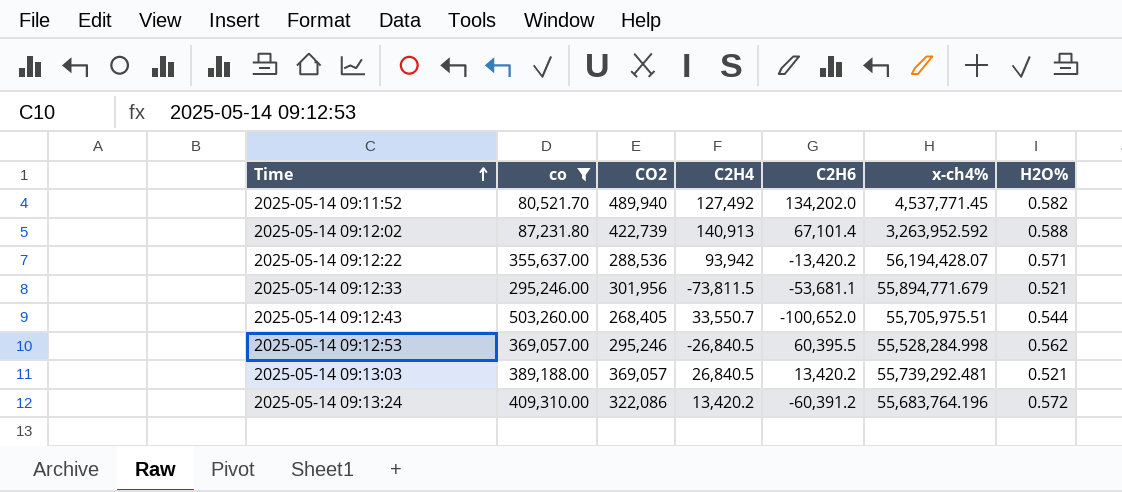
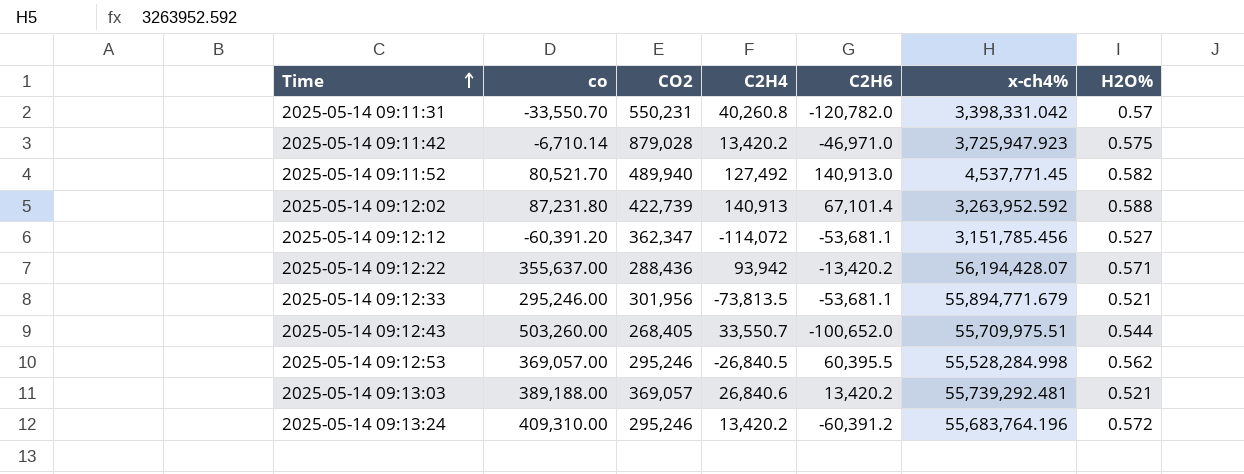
filter: co >= 80,521.70 -> none
2025-05-14 09:11:52 | C2H6: 134,202.0 -> 140,913.0
2025-05-14 09:12:22 | CO2: 288,536 -> 288,436
2025-05-14 09:12:33 | C2H4: -73,811.5 -> -73,813.5
2025-05-14 09:12:43 | x-ch4%: 55,705,975.51 -> 55,709,975.51
2025-05-14 09:13:03 | C2H4: 26,840.5 -> 26,840.6
2025-05-14 09:13:24 | CO2: 322,086 -> 295,246

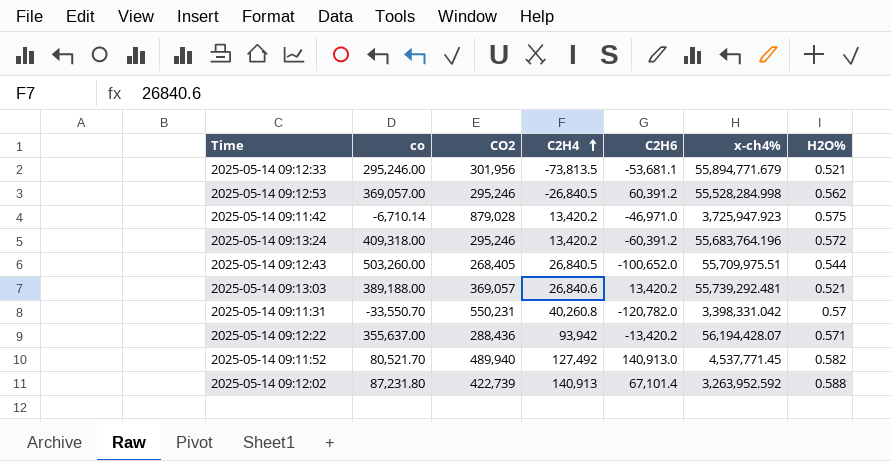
row order: Time ascending -> C2H4 ascending
row 2025-05-14 09:12:12: -60,391.20 | 362,347 | -114,072 | -53,681.1 | 3,151,785.456 | 0.527 -> none
2025-05-14 09:12:53 | C2H6: 60,395.5 -> 60,391.2
2025-05-14 09:13:24 | co: 409,310.00 -> 409,318.00
2025-05-14 09:12:43 | C2H4: 33,550.7 -> 26,840.5

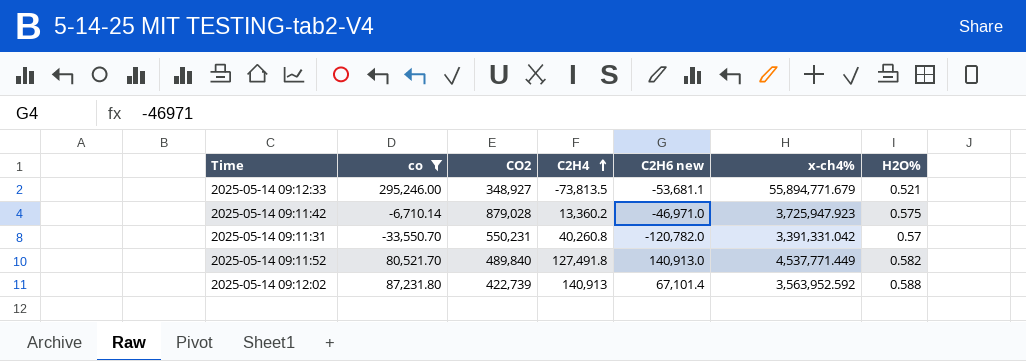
filter: none -> co <= 295,246.00
column name: C2H6 -> C2H6 new
2025-05-14 09:12:33 | CO2: 301,956 -> 348,927
2025-05-14 09:11:42 | C2H4: 13,420.2 -> 13,360.2
2025-05-14 09:11:31 | x-ch4%: 3,398,331.042 -> 3,391,331.042
2025-05-14 09:11:52 | CO2: 489,940 -> 489,840
2025-05-14 09:11:52 | C2H4: 127,492 -> 127,491.8
2025-05-14 09:11:52 | x-ch4%: 4,537,771.45 -> 4,537,771.449
2025-05-14 09:12:02 | x-ch4%: 3,263,952.592 -> 3,563,952.592

